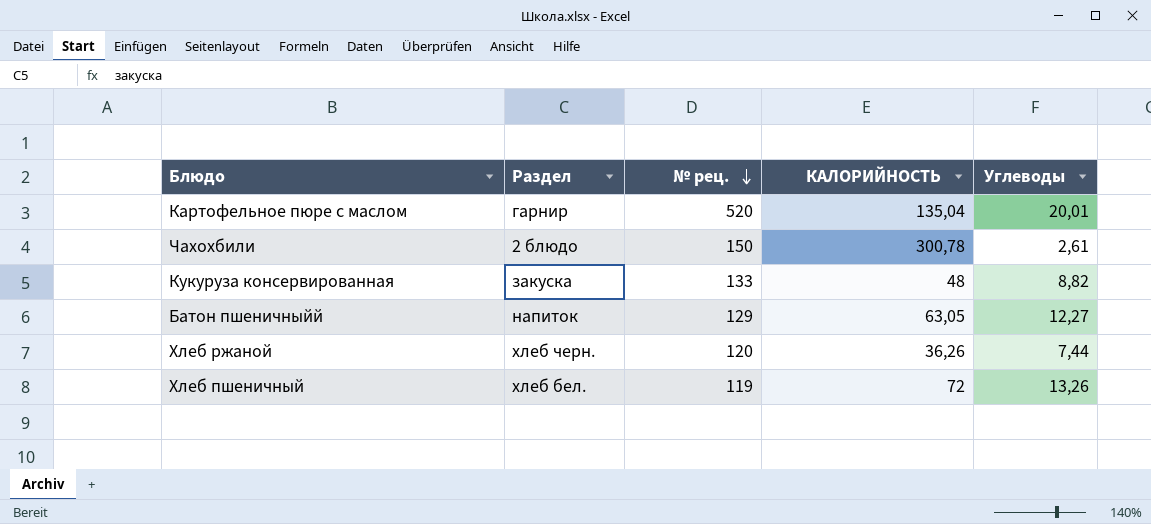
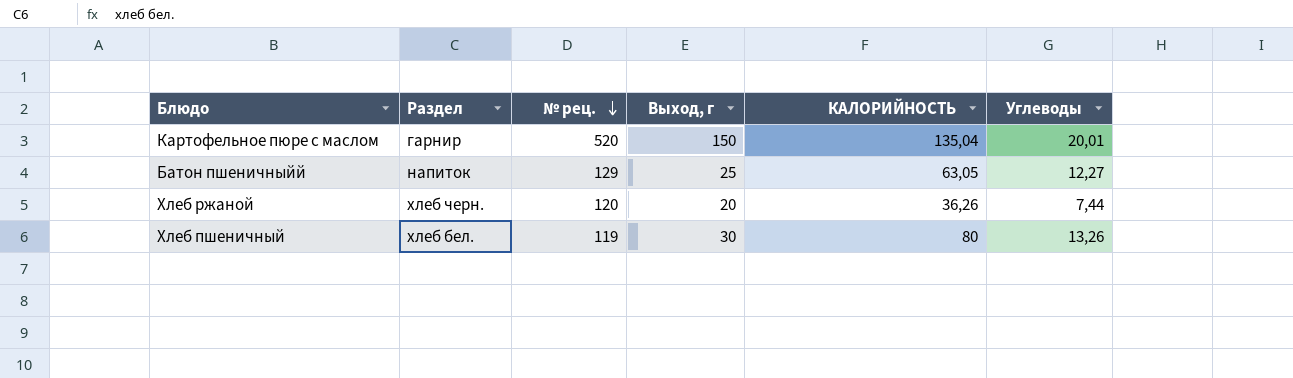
column Выход, г | position: none -> 4
row Чахохбили: 2 блюдо | 150 | 300,78 | 2,61 -> none
row Кукуруза консервированная: закуска | 133 | 48 | 8,82 -> none
Хлеб пшеничный | КАЛОРИЙНОСТЬ: 72 -> 80

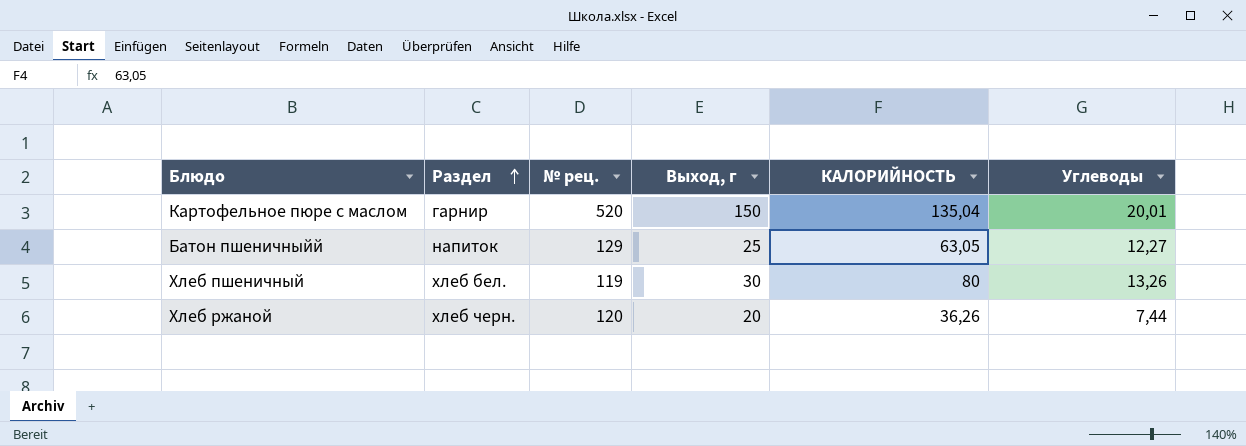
row order: № рец. descending -> Раздел ascending

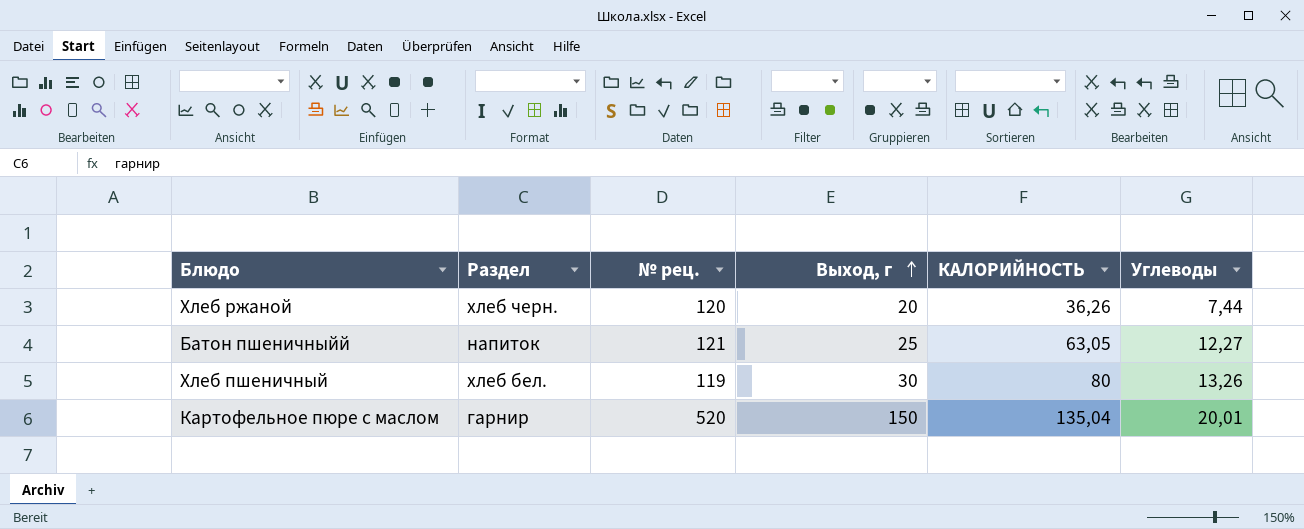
row order: Раздел ascending -> Выход, г ascending
Батон пшеничныйй | № рец.: 129 -> 121

